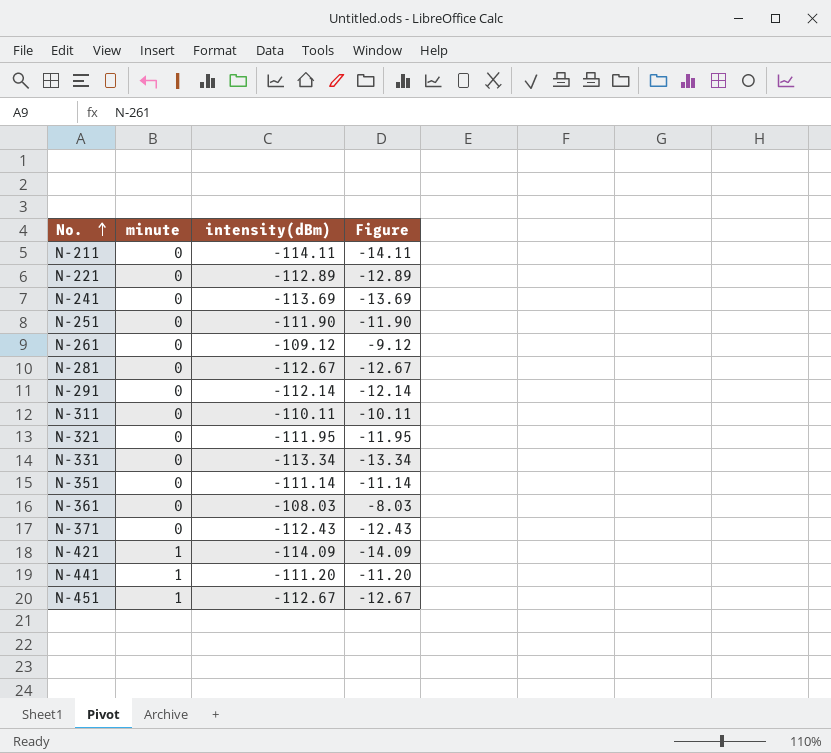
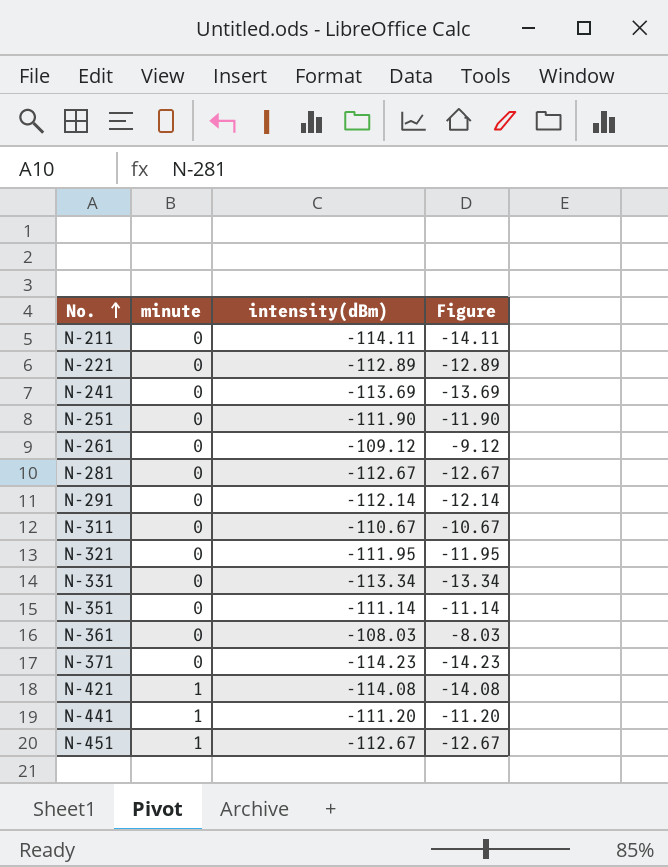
N-311 | intensity(dBm): -110.11 -> -110.67
N-311 | Figure: -10.11 -> -10.67
N-371 | intensity(dBm): -112.43 -> -114.23
N-371 | Figure: -12.43 -> -14.23
N-421 | intensity(dBm): -114.09 -> -114.08
N-421 | Figure: -14.09 -> -14.08

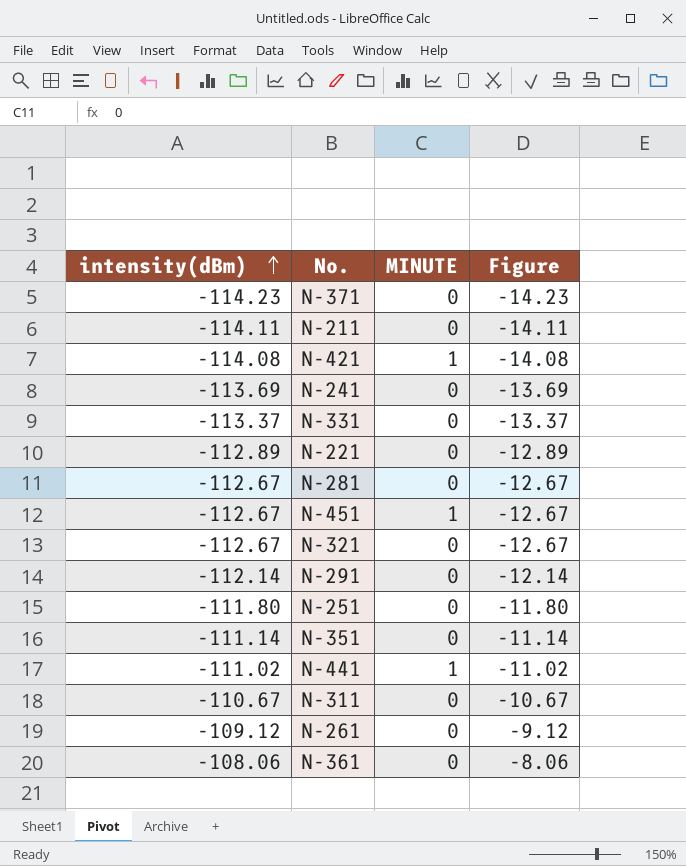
row order: No. ascending -> intensity(dBm) ascending
column intensity(dBm) | position: 3 -> 1
column name: minute -> MINUTE
N-331 | intensity(dBm): -113.34 -> -113.37
N-331 | Figure: -13.34 -> -13.37
N-321 | intensity(dBm): -111.95 -> -112.67
N-321 | Figure: -11.95 -> -12.67
N-251 | intensity(dBm): -111.90 -> -111.80
N-251 | Figure: -11.90 -> -11.80
N-441 | intensity(dBm): -111.20 -> -111.02
N-441 | Figure: -11.20 -> -11.02
N-361 | intensity(dBm): -108.03 -> -108.06
N-361 | Figure: -8.03 -> -8.06

